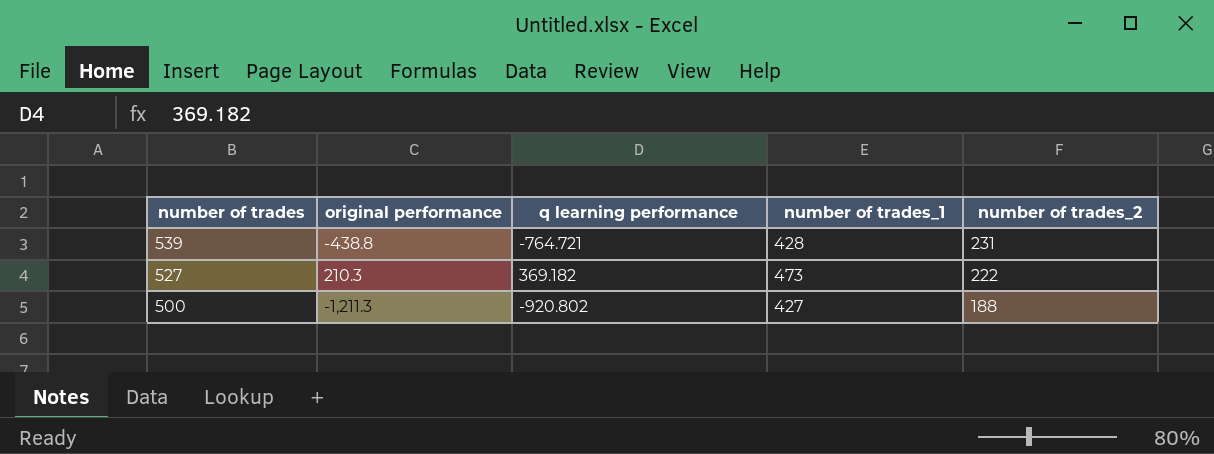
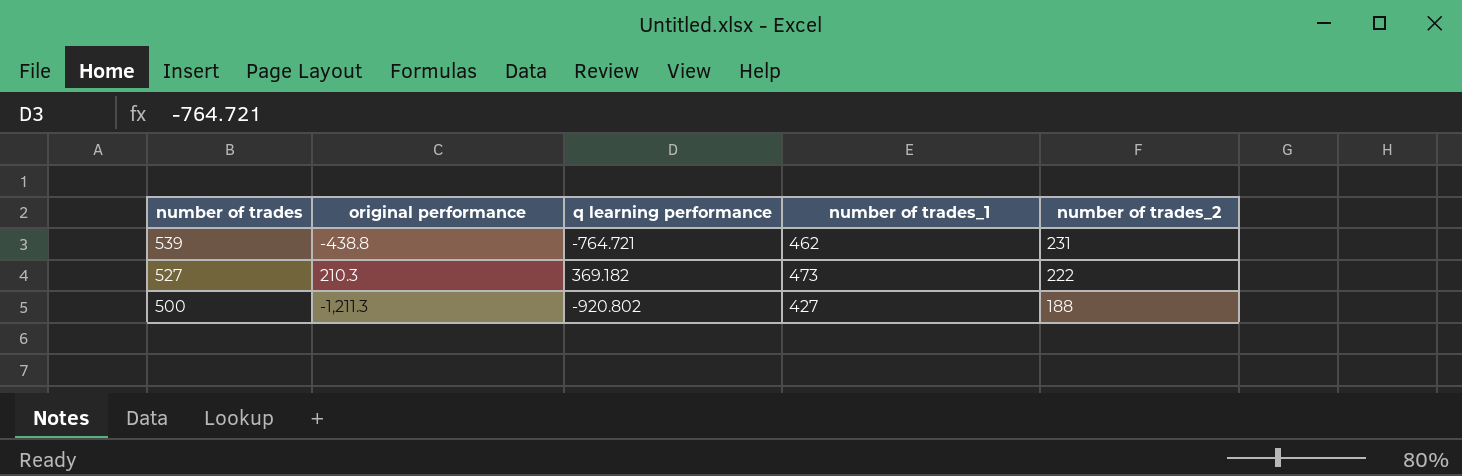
539 | number of trades_1: 428 -> 462

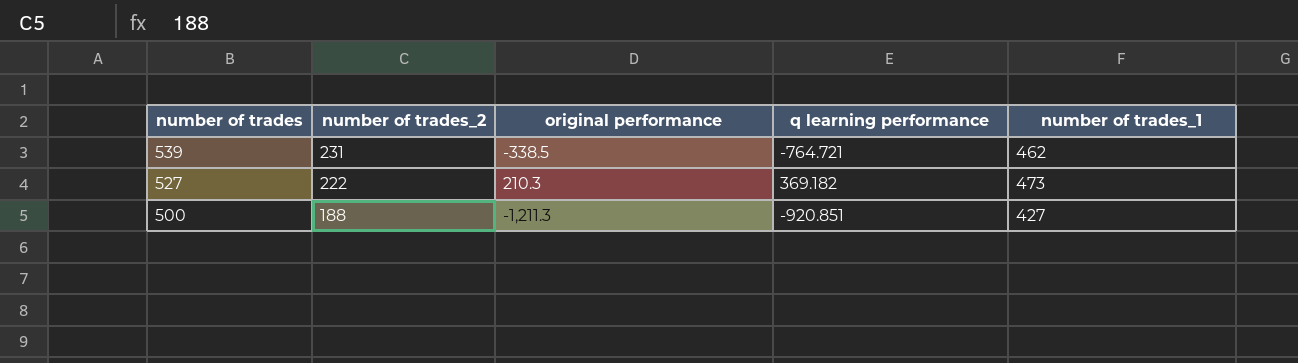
column number of trades_2 | position: 5 -> 2
539 | original performance: -438.8 -> -338.5
500 | q learning performance: -920.802 -> -920.851

